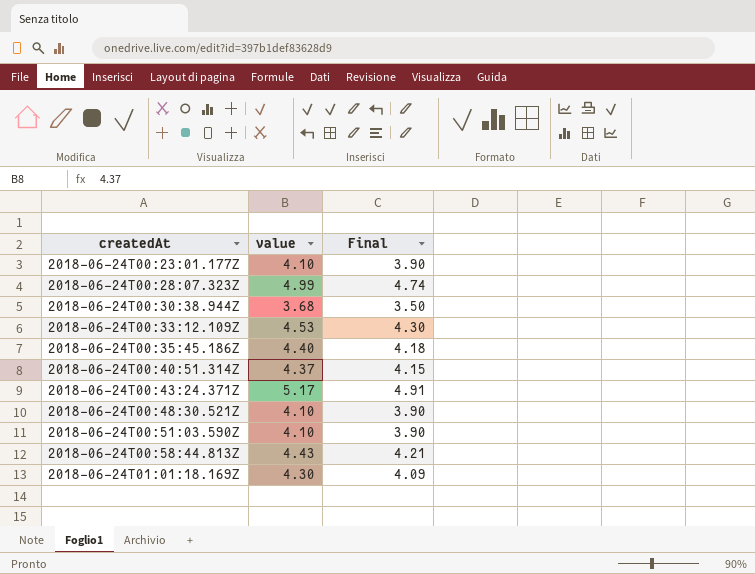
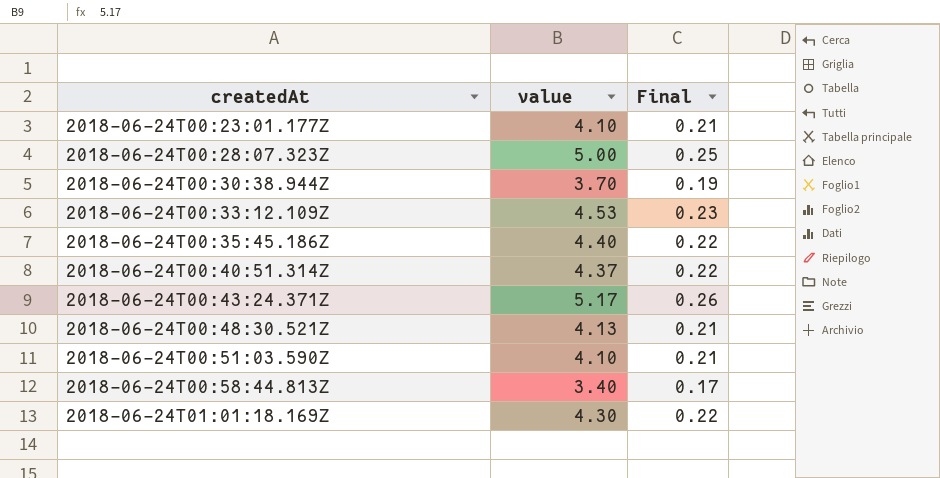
column Final | formula: [value] * 0.95 -> [value] * 0.05
2018-06-24T00:28:07.323Z | value: 4.99 -> 5.00
2018-06-24T00:30:38.944Z | value: 3.68 -> 3.70
2018-06-24T00:48:30.521Z | value: 4.10 -> 4.13
2018-06-24T00:58:44.813Z | value: 4.43 -> 3.40

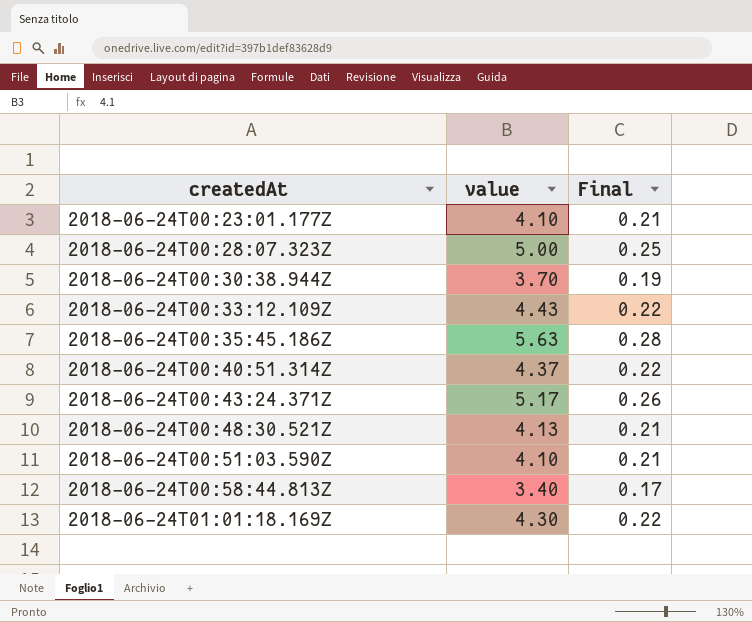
2018-06-24T00:33:12.109Z | value: 4.53 -> 4.43
2018-06-24T00:33:12.109Z | Final: 0.23 -> 0.22
2018-06-24T00:35:45.186Z | value: 4.40 -> 5.63
2018-06-24T00:35:45.186Z | Final: 0.22 -> 0.28

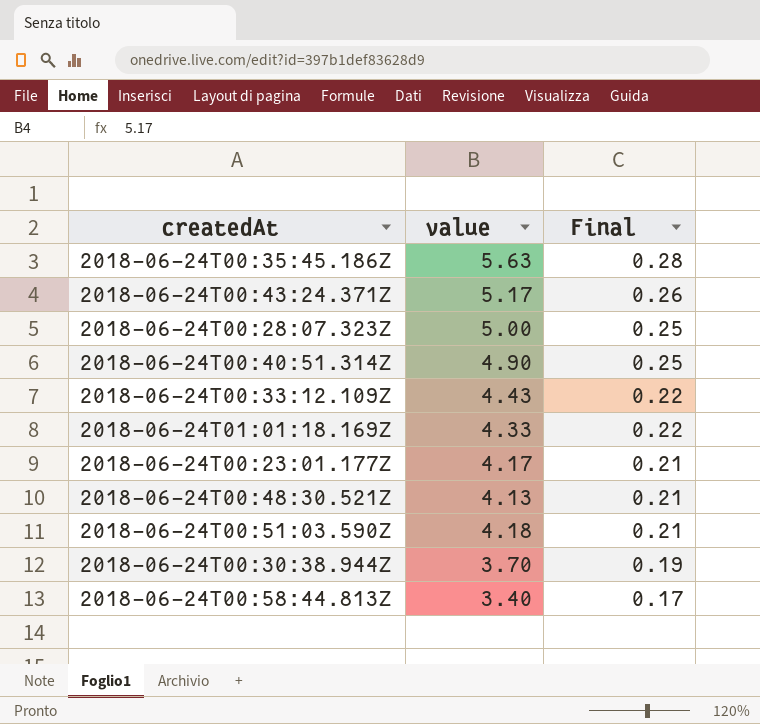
row order: createdAt ascending -> Final descending
2018-06-24T00:40:51.314Z | value: 4.37 -> 4.90
2018-06-24T00:40:51.314Z | Final: 0.22 -> 0.25
2018-06-24T01:01:18.169Z | value: 4.30 -> 4.33
2018-06-24T00:23:01.177Z | value: 4.10 -> 4.17
2018-06-24T00:51:03.590Z | value: 4.10 -> 4.18

